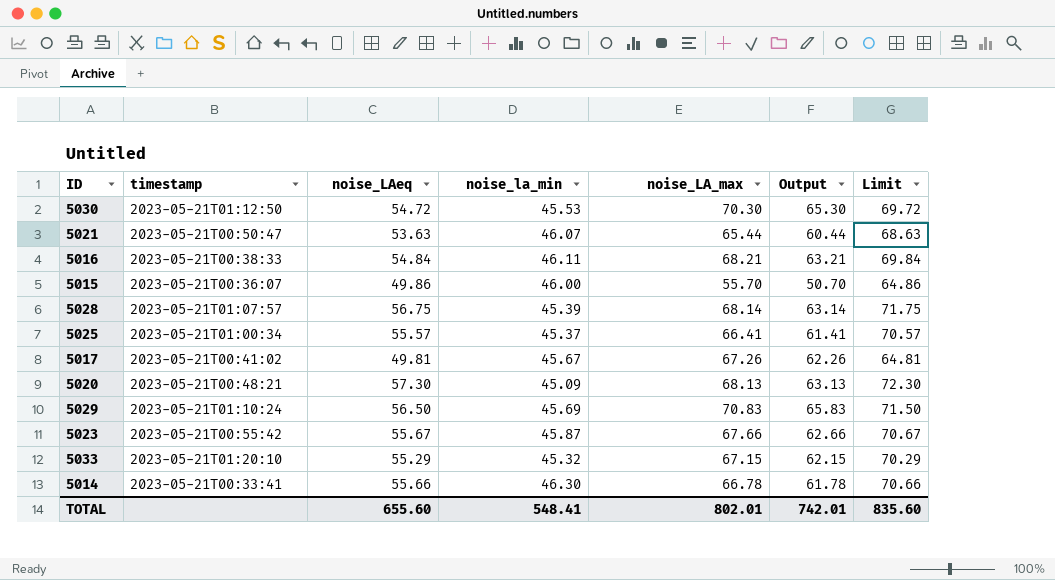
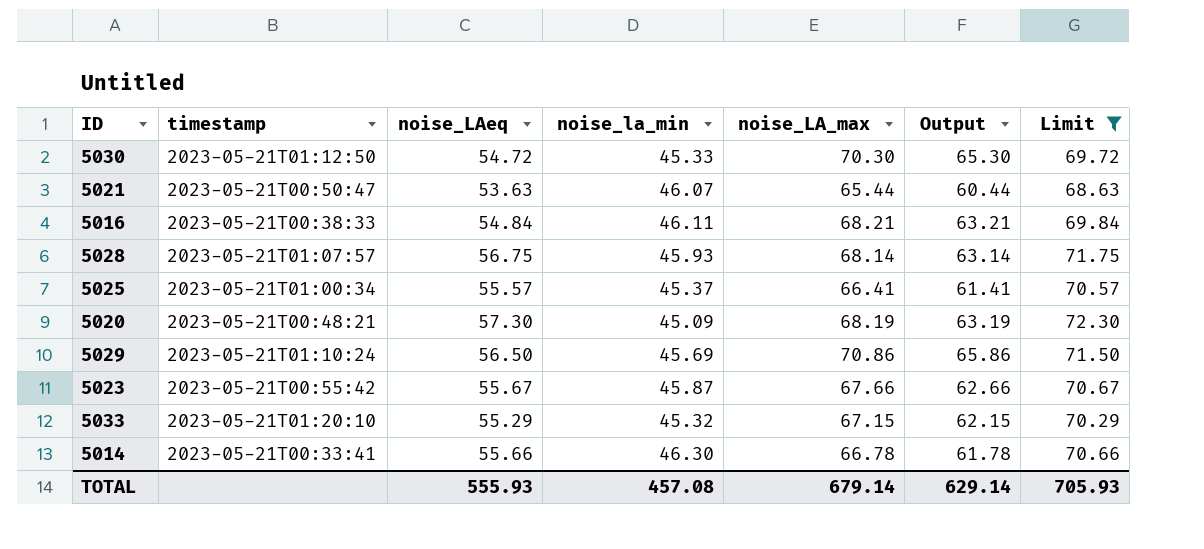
filter: none -> Limit >= 68.63
5030 | noise_la_min: 45.53 -> 45.33
5028 | noise_la_min: 45.39 -> 45.93
5020 | noise_LA_max: 68.13 -> 68.19
5020 | Output: 63.13 -> 63.19
5029 | noise_LA_max: 70.83 -> 70.86
5029 | Output: 65.83 -> 65.86
TOTAL | noise_LAeq: 655.60 -> 555.93
TOTAL | noise_la_min: 548.41 -> 457.08
TOTAL | noise_LA_max: 802.01 -> 679.14
TOTAL | Output: 742.01 -> 629.14
TOTAL | Limit: 835.60 -> 705.93

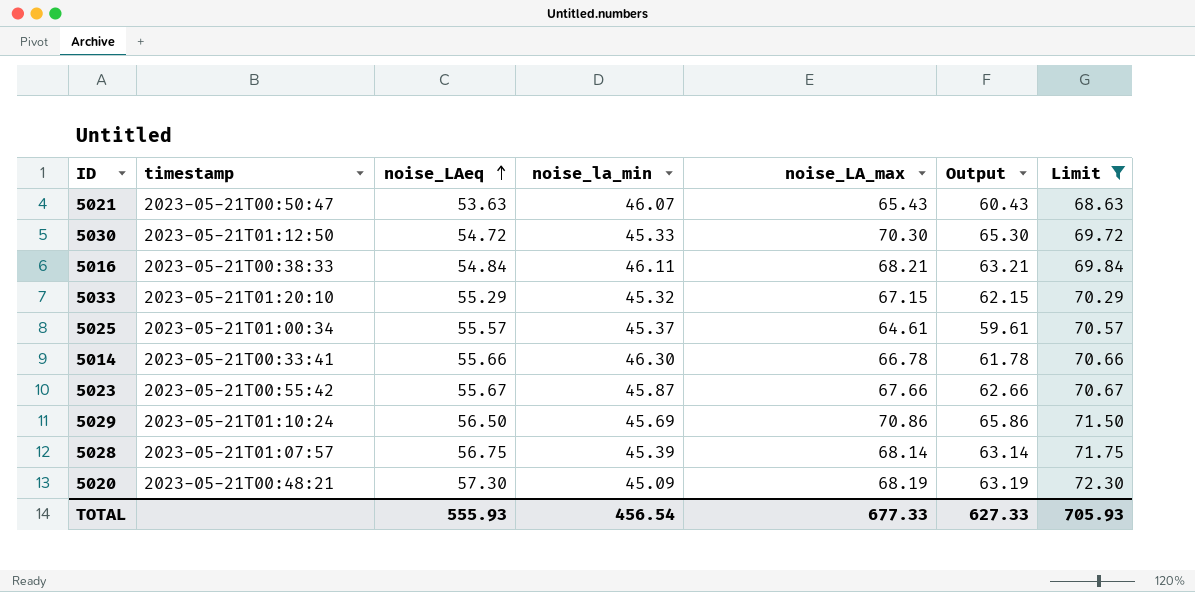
row order: none -> noise_LAeq ascending
5021 | noise_LA_max: 65.44 -> 65.43
5021 | Output: 60.44 -> 60.43
5025 | noise_LA_max: 66.41 -> 64.61
5025 | Output: 61.41 -> 59.61
5028 | noise_la_min: 45.93 -> 45.39
TOTAL | noise_la_min: 457.08 -> 456.54
TOTAL | noise_LA_max: 679.14 -> 677.33
TOTAL | Output: 629.14 -> 627.33

